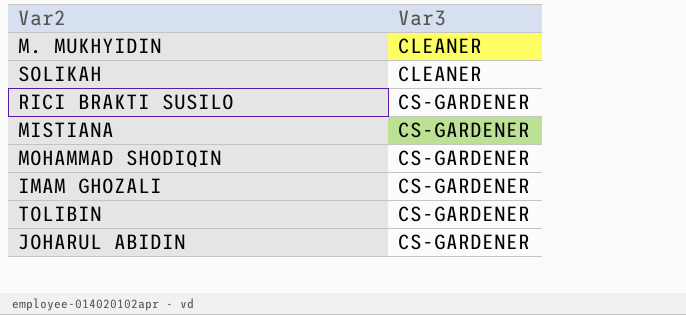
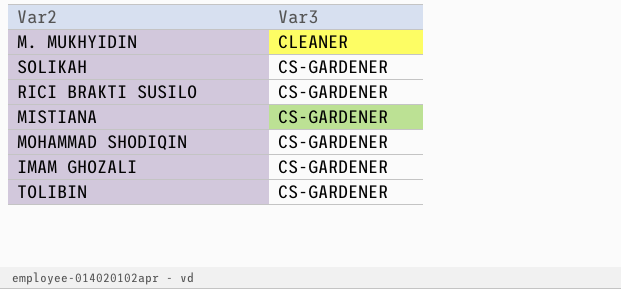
row JOHARUL ABIDIN: CS-GARDENER -> none
SOLIKAH | Var3: CLEANER -> CS-GARDENER

